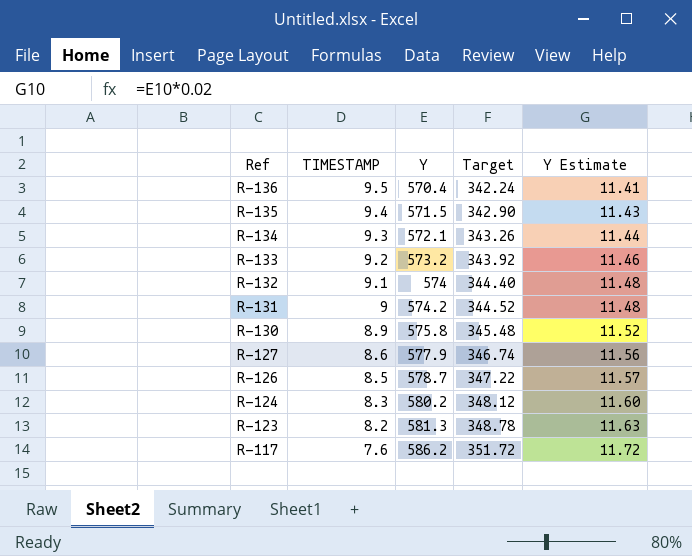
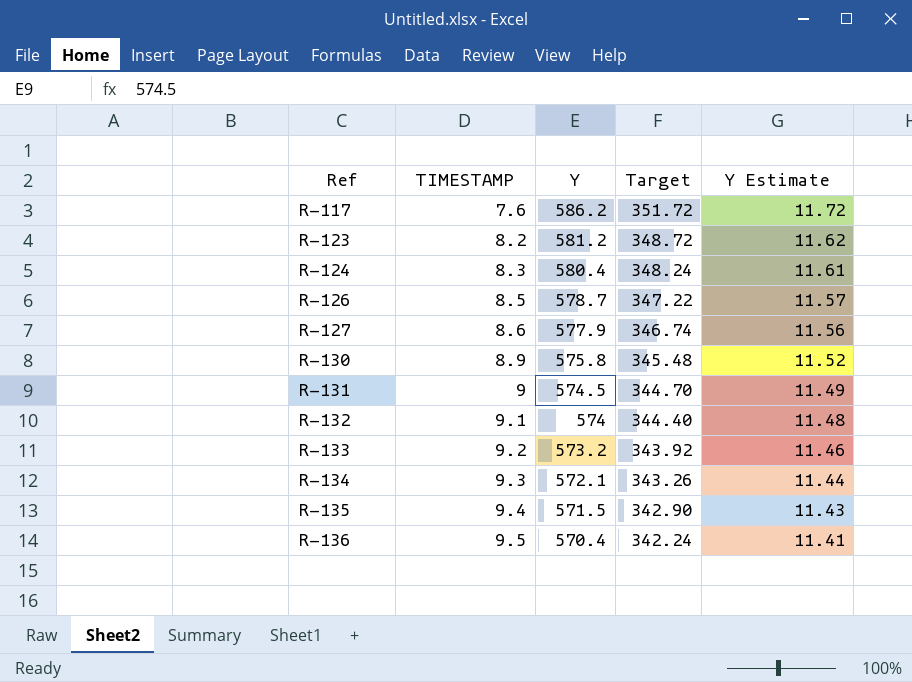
row order: Ref descending -> Ref ascending
R-123 | Y: 581.3 -> 581.2
R-123 | Target: 348.78 -> 348.72
R-123 | Y Estimate: 11.63 -> 11.62
R-124 | Y: 580.2 -> 580.4
R-124 | Target: 348.12 -> 348.24
R-124 | Y Estimate: 11.60 -> 11.61
R-131 | Y: 574.2 -> 574.5
R-131 | Target: 344.52 -> 344.70
R-131 | Y Estimate: 11.48 -> 11.49

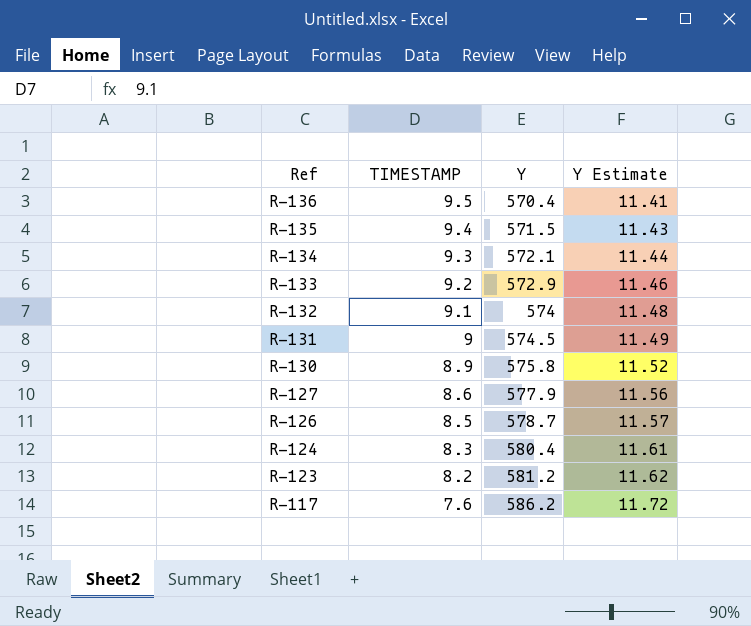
row order: Ref ascending -> Ref descending
column Target | formula: [Y] * 0.6 -> none
R-133 | Y: 573.2 -> 572.9

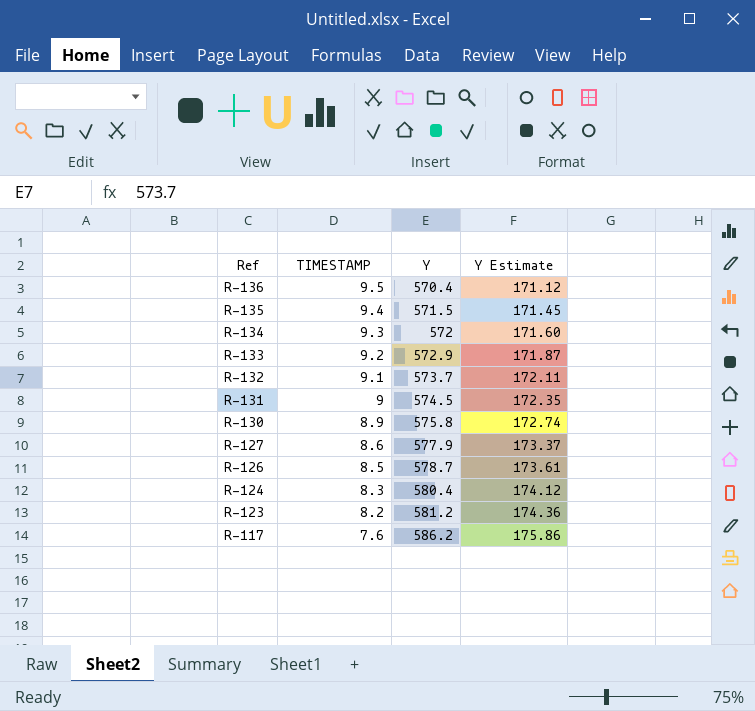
column Y Estimate | formula: [Y] * 0.02 -> [Y] * 0.3
R-134 | Y: 572.1 -> 572
R-132 | Y: 574 -> 573.7

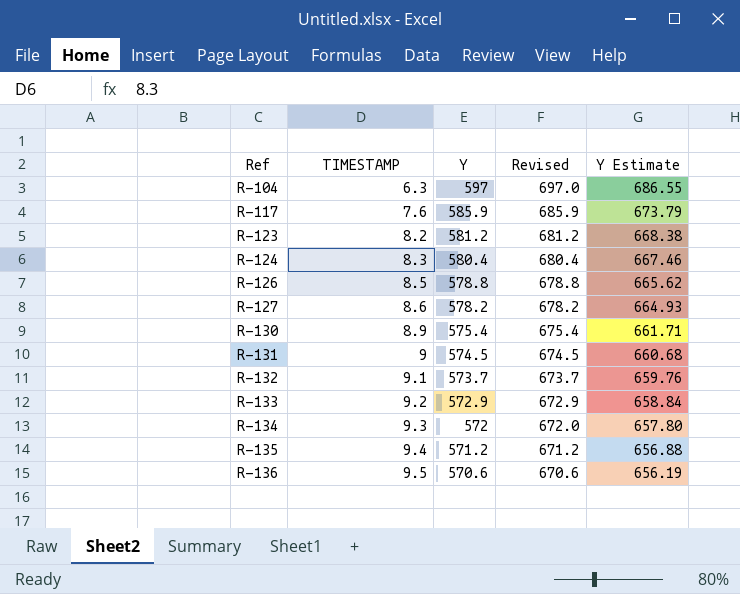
row order: Ref descending -> Ref ascending
column Revised | formula: none -> [Y] + 100
column Y Estimate | formula: [Y] * 0.3 -> [Y] * 1.15
row R-104: none -> 6.3 | 597 | 697.0 | 686.55
R-117 | Y: 586.2 -> 585.9
R-126 | Y: 578.7 -> 578.8
R-127 | Y: 577.9 -> 578.2
R-130 | Y: 575.8 -> 575.4
R-135 | Y: 571.5 -> 571.2
R-136 | Y: 570.4 -> 570.6

